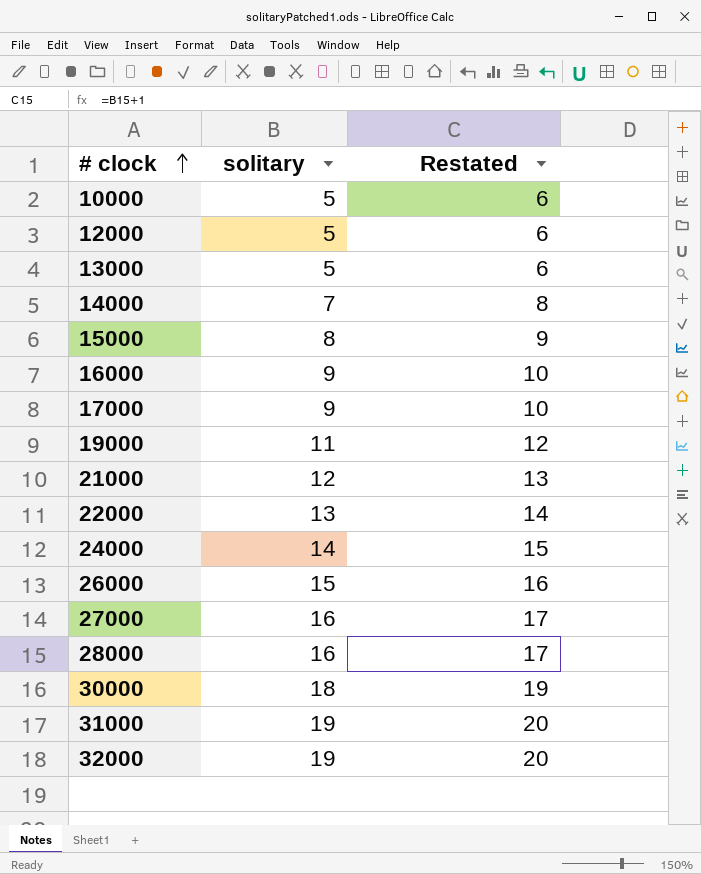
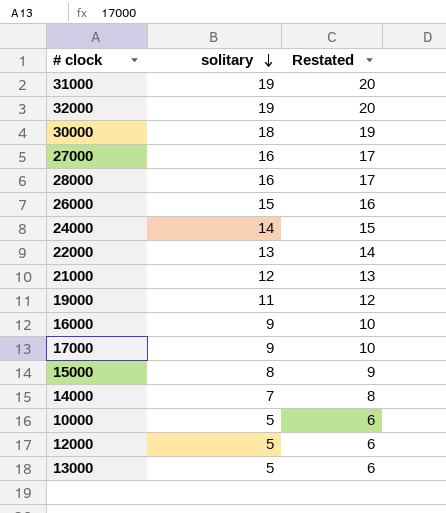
row order: # clock ascending -> solitary descending

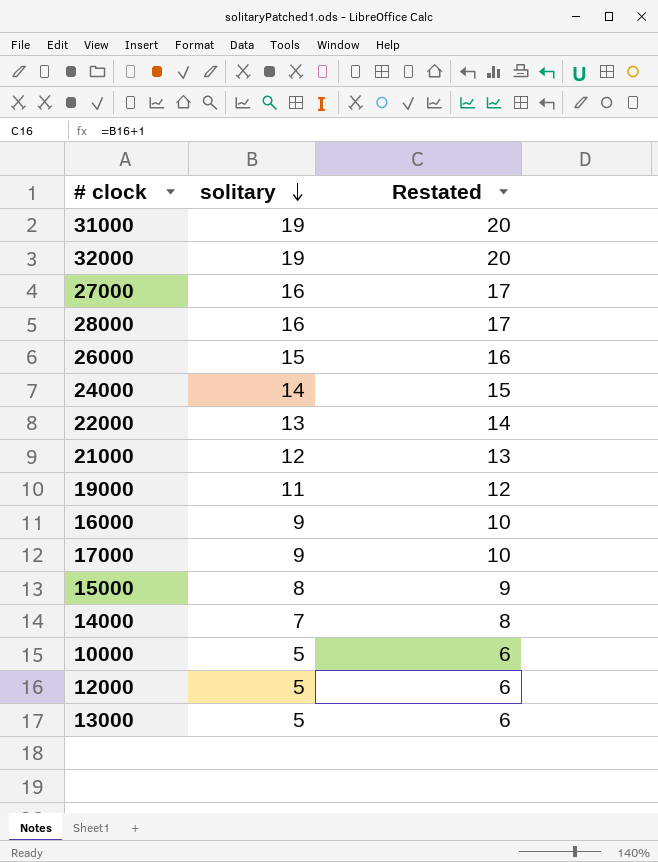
row 30000: 18 | 19 -> none

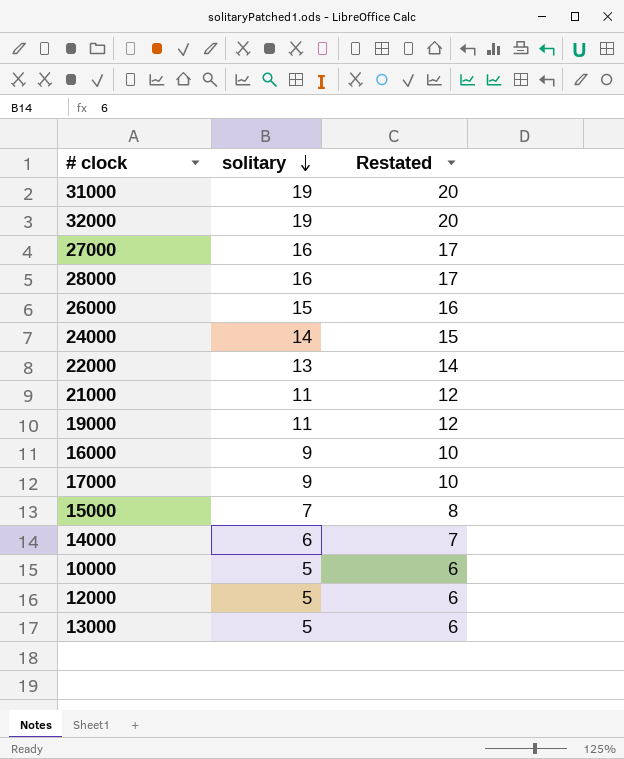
21000 | solitary: 12 -> 11
21000 | Restated: 13 -> 12
15000 | solitary: 8 -> 7
15000 | Restated: 9 -> 8
14000 | solitary: 7 -> 6
14000 | Restated: 8 -> 7

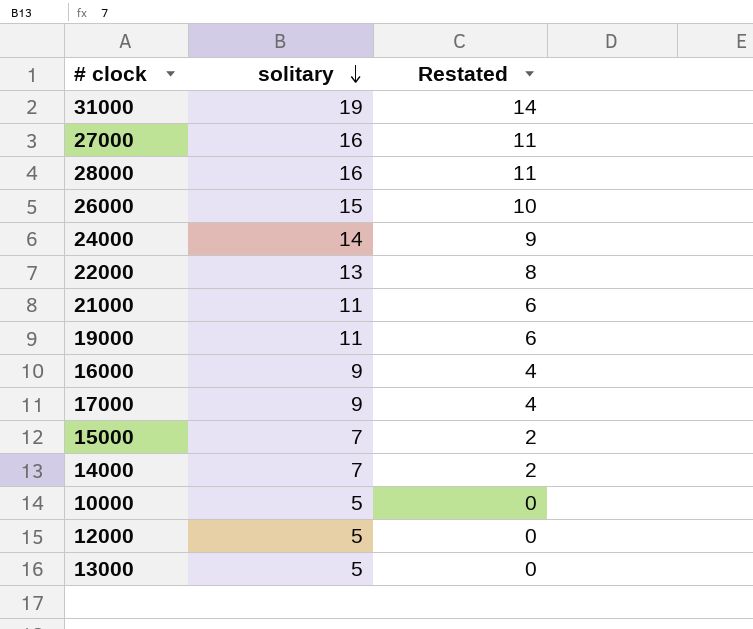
column Restated | formula: [solitary] + 1 -> [solitary] - 5
row 32000: 19 | 20 -> none
14000 | solitary: 6 -> 7

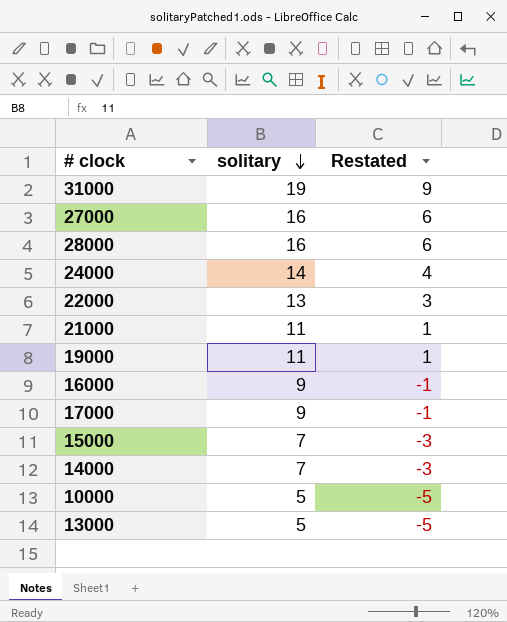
column Restated | formula: [solitary] - 5 -> [solitary] - 10
row 26000: 15 | 10 -> none
row 12000: 5 | 0 -> none

